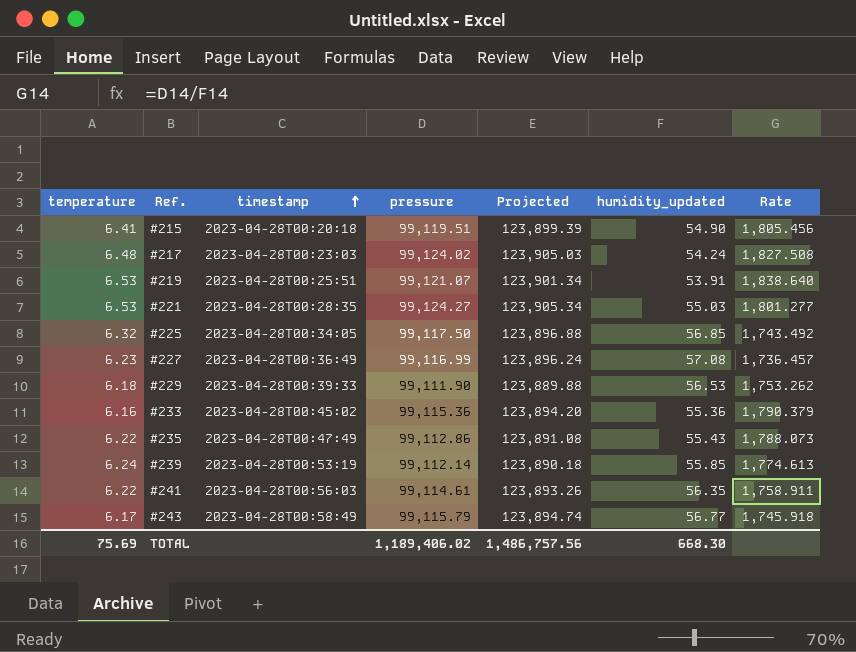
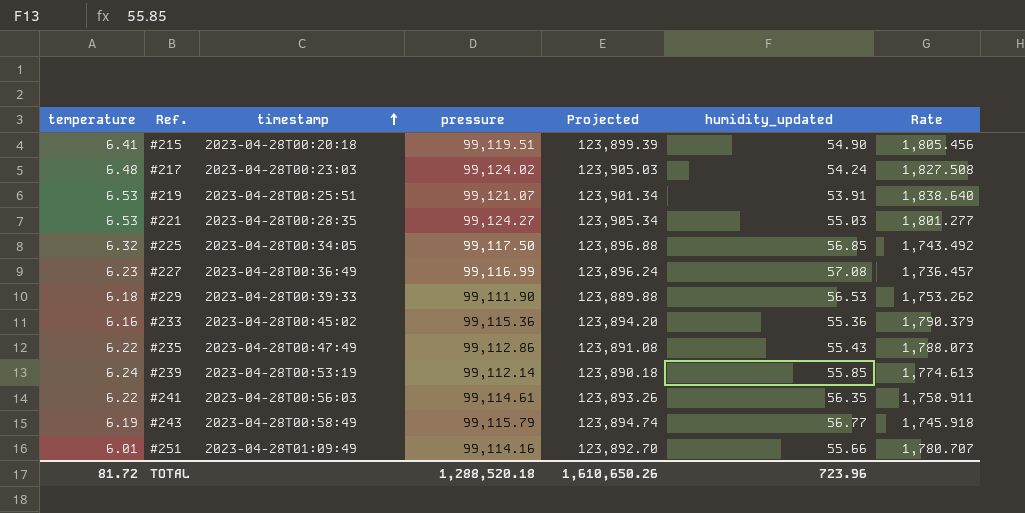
#243 | temperature: 6.17 -> 6.19
row #251: none -> 6.01 | 2023-04-28T01:09:49 | 99,114.16 | 123,892.70 | 55.66 | 1,780.707
TOTAL | temperature: 75.69 -> 81.72
TOTAL | pressure: 1,189,406.02 -> 1,288,520.18
TOTAL | Projected: 1,486,757.56 -> 1,610,650.26
TOTAL | humidity_updated: 668.30 -> 723.96

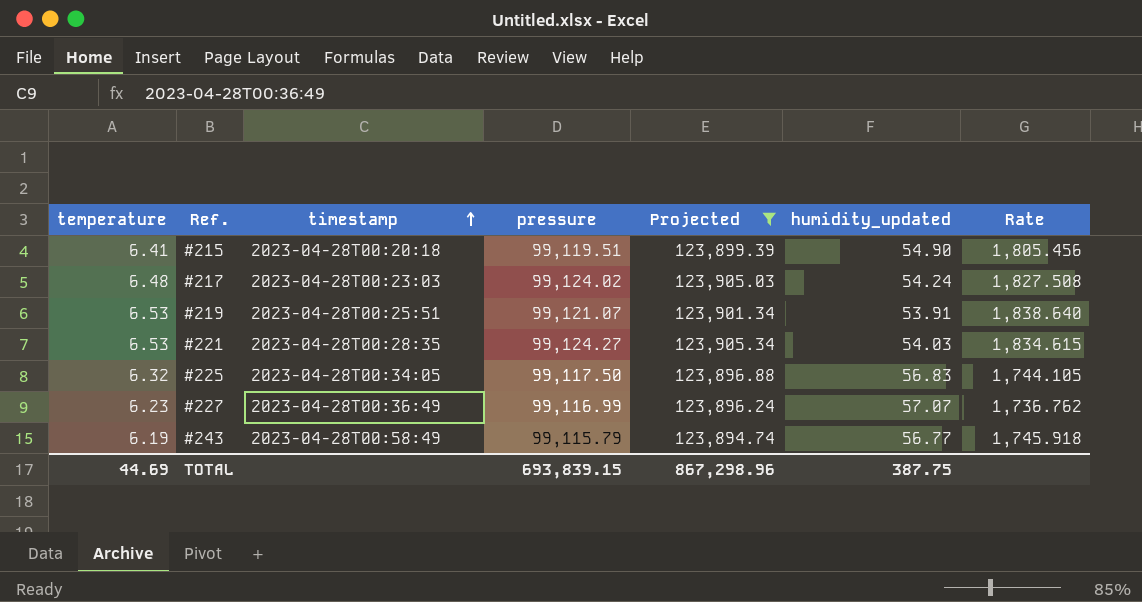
filter: none -> Projected >= 123,894.74
#221 | humidity_updated: 55.03 -> 54.03
#221 | Rate: 1,801.277 -> 1,834.615
#225 | humidity_updated: 56.85 -> 56.83
#225 | Rate: 1,743.492 -> 1,744.105
#227 | humidity_updated: 57.08 -> 57.07
#227 | Rate: 1,736.457 -> 1,736.762
TOTAL | temperature: 81.72 -> 44.69
TOTAL | pressure: 1,288,520.18 -> 693,839.15
TOTAL | Projected: 1,610,650.26 -> 867,298.96
TOTAL | humidity_updated: 723.96 -> 387.75

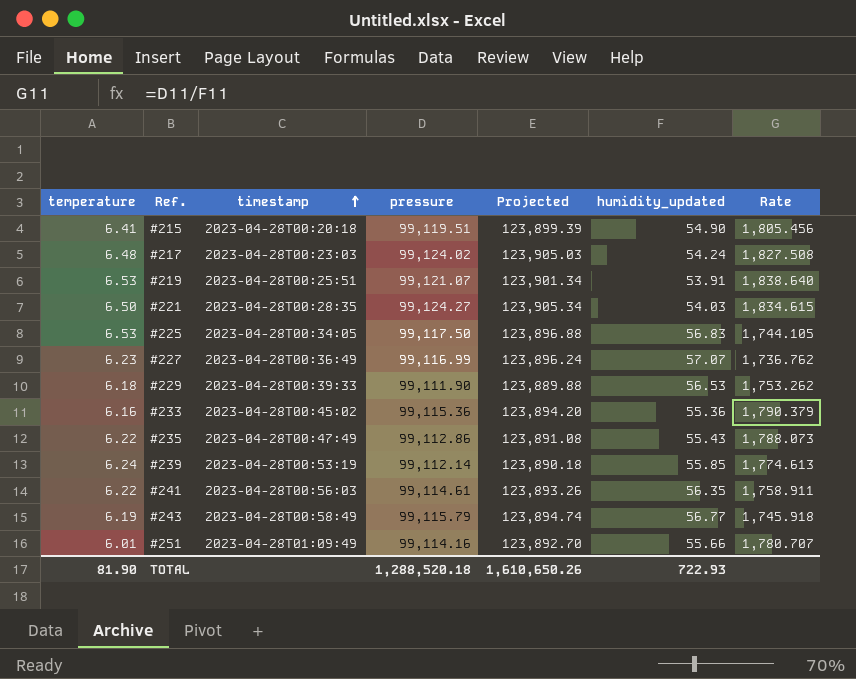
filter: Projected >= 123,894.74 -> none
#221 | temperature: 6.53 -> 6.50
#225 | temperature: 6.32 -> 6.53
TOTAL | temperature: 44.69 -> 81.90
TOTAL | pressure: 693,839.15 -> 1,288,520.18
TOTAL | Projected: 867,298.96 -> 1,610,650.26
TOTAL | humidity_updated: 387.75 -> 722.93

